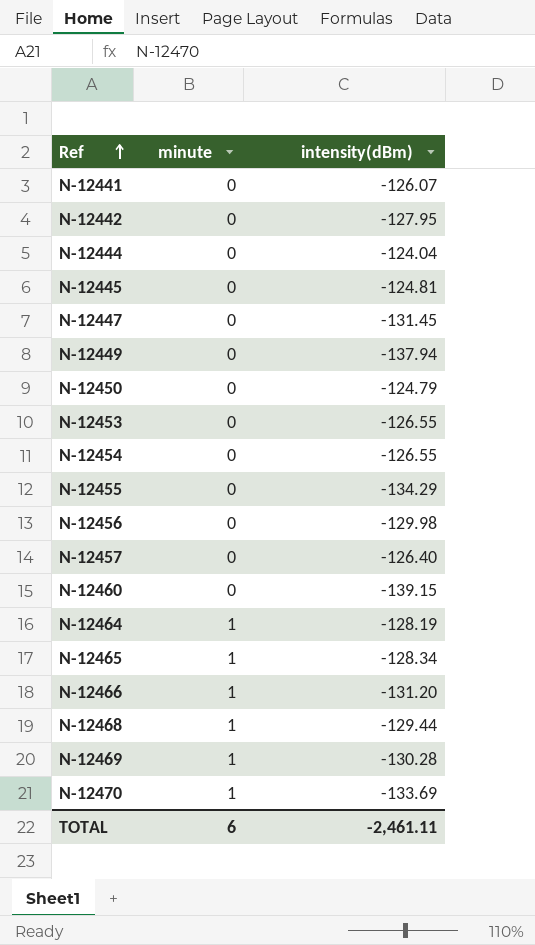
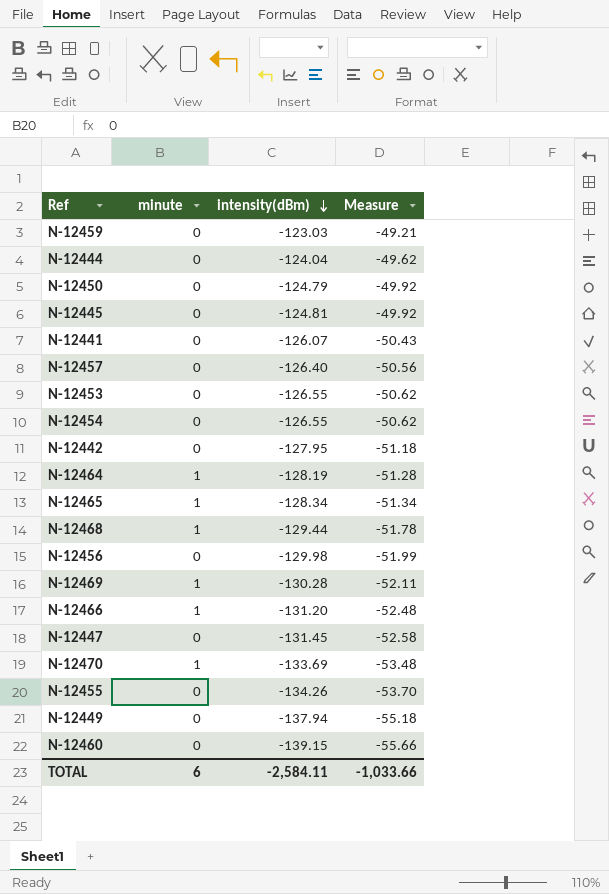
row order: Ref ascending -> intensity(dBm) descending
column Measure | formula: none -> [intensity(dBm)] * 0.4
row N-12459: none -> 0 | -123.03 | -49.21
N-12455 | intensity(dBm): -134.29 -> -134.26
TOTAL | intensity(dBm): -2,461.11 -> -2,584.11

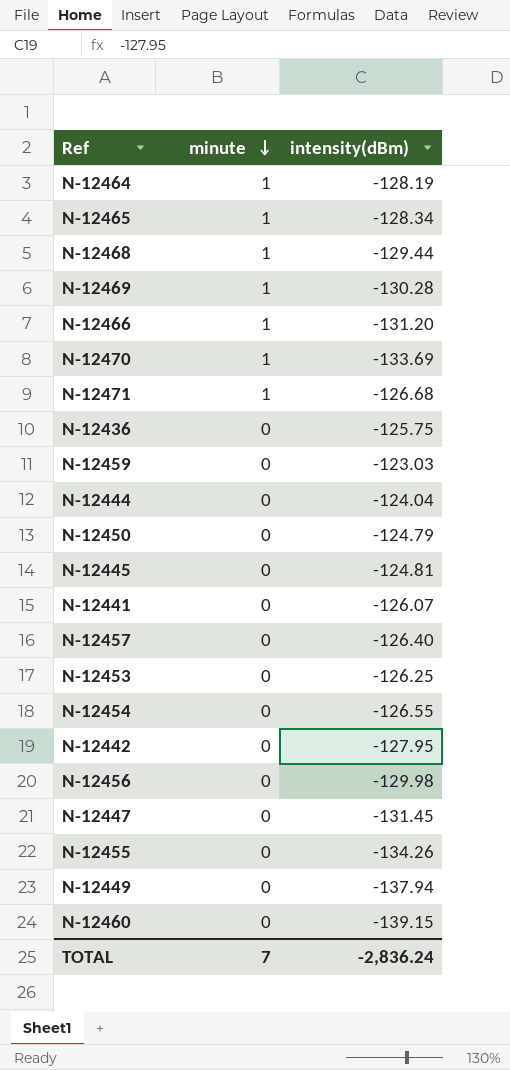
row order: intensity(dBm) descending -> minute descending
column Measure | formula: [intensity(dBm)] * 0.4 -> none
row N-12471: none -> 1 | -126.68
row N-12436: none -> 0 | -125.75
N-12453 | intensity(dBm): -126.55 -> -126.25
TOTAL | minute: 6 -> 7
TOTAL | intensity(dBm): -2,584.11 -> -2,836.24

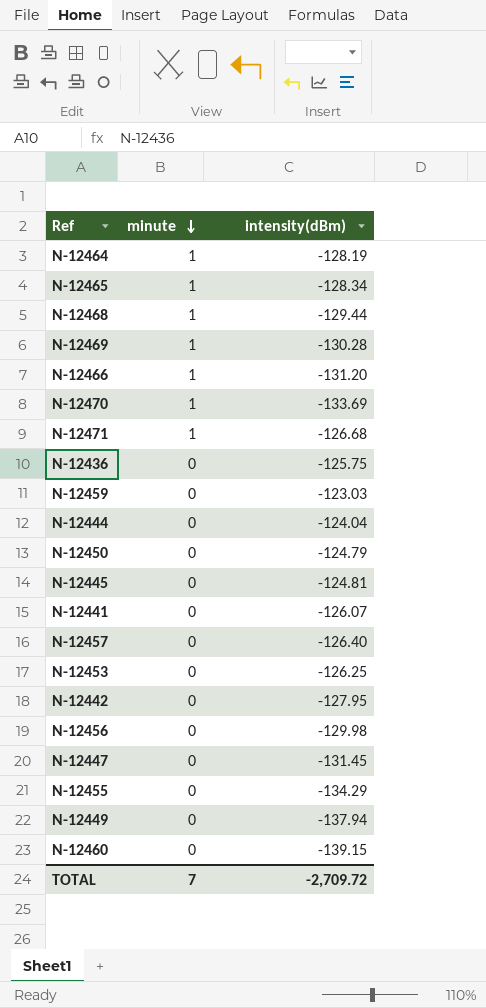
row N-12454: 0 | -126.55 -> none
N-12455 | intensity(dBm): -134.26 -> -134.29
TOTAL | intensity(dBm): -2,836.24 -> -2,709.72

